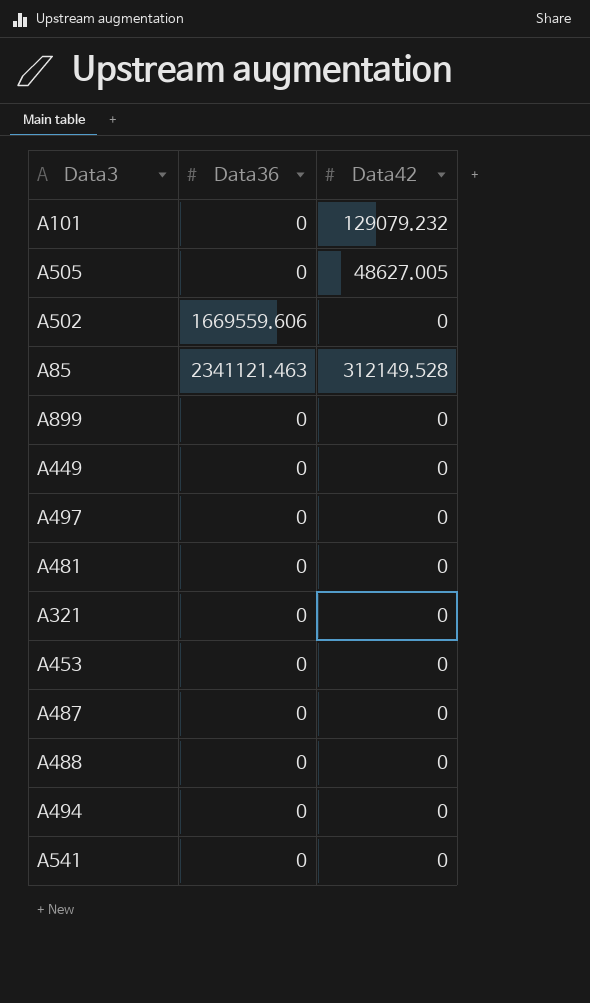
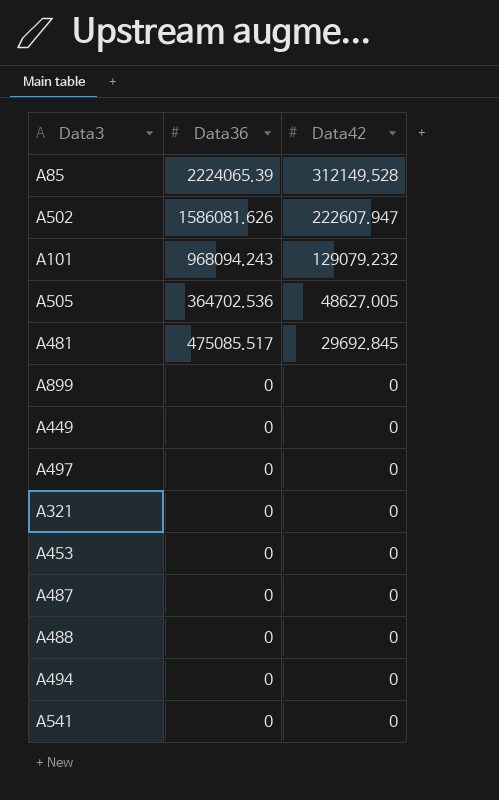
row order: none -> Data42 descending
A85 | Data36: 2341121.463 -> 2224065.39
A502 | Data36: 1669559.606 -> 1586081.626
A502 | Data42: 0 -> 222607.947
A101 | Data36: 0 -> 968094.243
A505 | Data36: 0 -> 364702.536
A481 | Data36: 0 -> 475085.517
A481 | Data42: 0 -> 29692.845

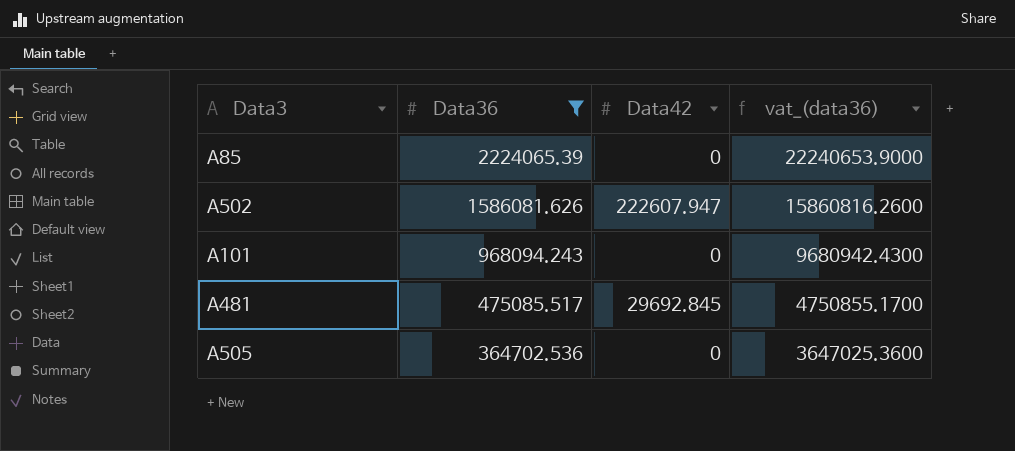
filter: none -> Data36 != 0
row order: Data42 descending -> Data36 descending
column vat_(data36) | formula: none -> [Data36] * 10
A85 | Data42: 312149.528 -> 0
A101 | Data42: 129079.232 -> 0
A505 | Data42: 48627.005 -> 0

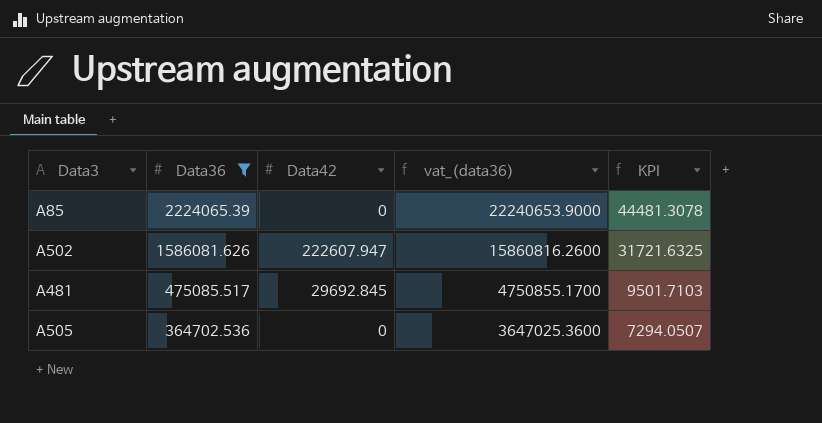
column KPI | formula: none -> [Data36] * 0.02
row A101: 968094.243 | 0 | 9680942.4300 -> none

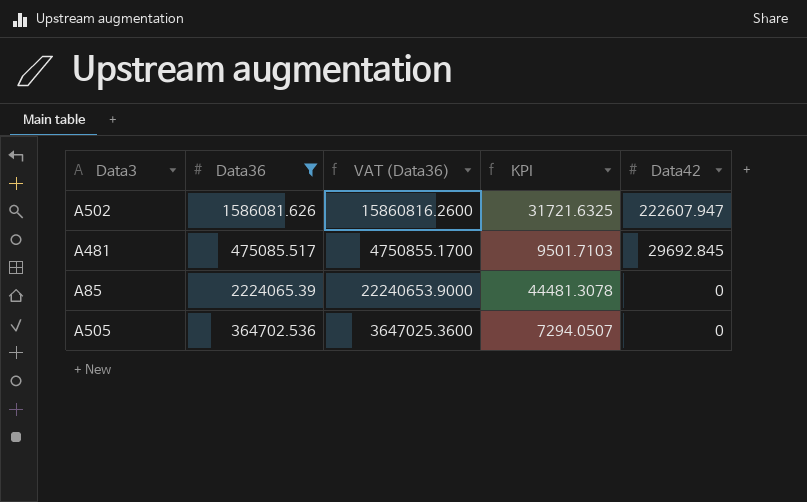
row order: Data36 descending -> Data42 descending
column name: vat_(data36) -> VAT (Data36)
column Data42 | position: 3 -> 5

